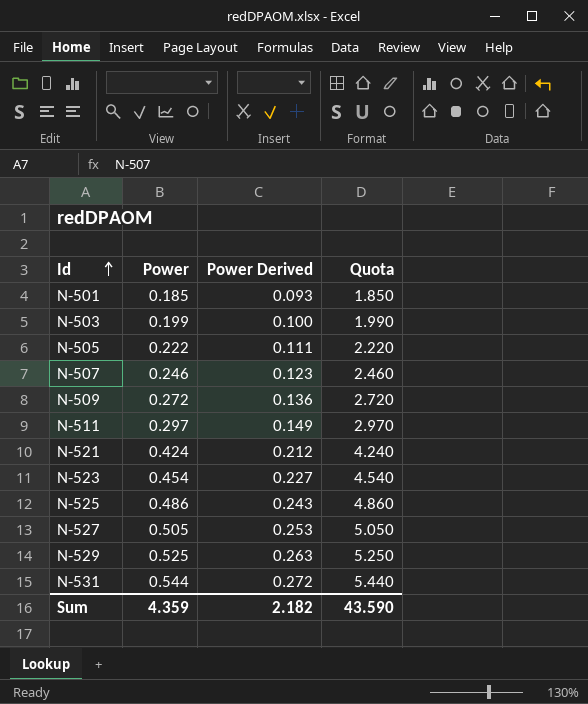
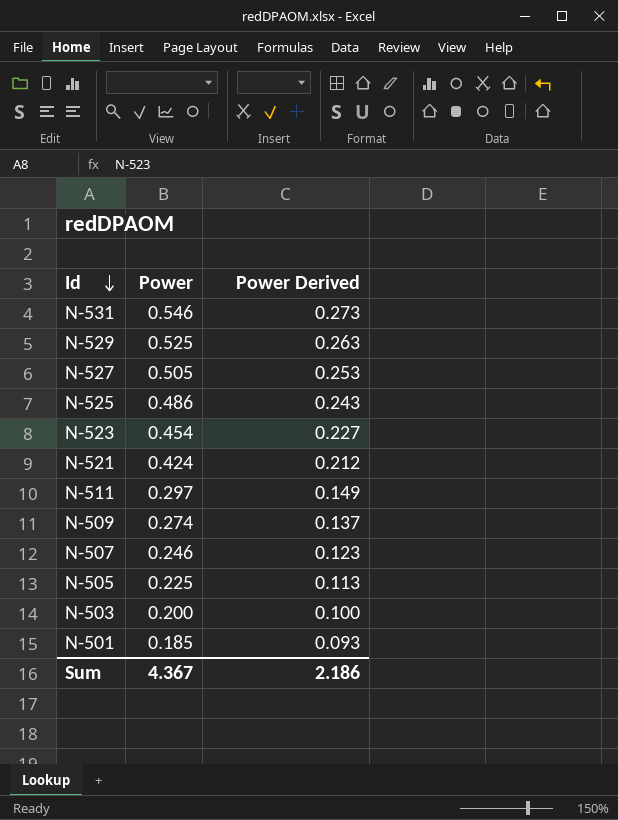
row order: Id ascending -> Id descending
column Quota | formula: [Power] * 10 -> none
N-531 | Power: 0.544 -> 0.546
N-531 | Power Derived: 0.272 -> 0.273
N-509 | Power: 0.272 -> 0.274
N-509 | Power Derived: 0.136 -> 0.137
N-505 | Power: 0.222 -> 0.225
N-505 | Power Derived: 0.111 -> 0.113
N-503 | Power: 0.199 -> 0.200
Sum | Power: 4.359 -> 4.367
Sum | Power Derived: 2.182 -> 2.186

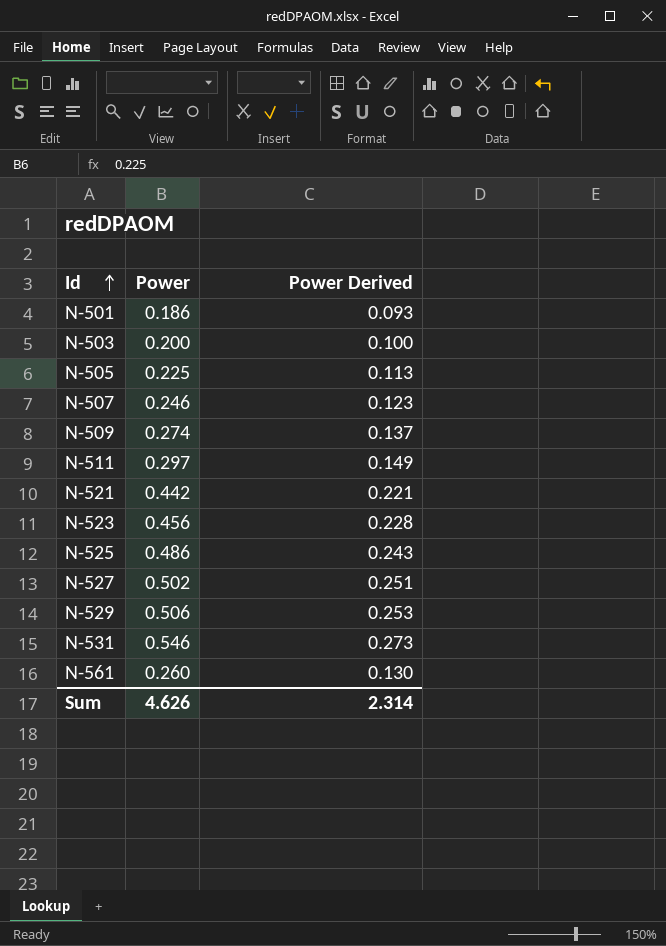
row order: Id descending -> Id ascending
N-501 | Power: 0.185 -> 0.186
N-521 | Power: 0.424 -> 0.442
N-521 | Power Derived: 0.212 -> 0.221
N-523 | Power: 0.454 -> 0.456
N-523 | Power Derived: 0.227 -> 0.228
N-527 | Power: 0.505 -> 0.502
N-527 | Power Derived: 0.253 -> 0.251
N-529 | Power: 0.525 -> 0.506
N-529 | Power Derived: 0.263 -> 0.253
row N-561: none -> 0.260 | 0.130
Sum | Power: 4.367 -> 4.626
Sum | Power Derived: 2.186 -> 2.314

